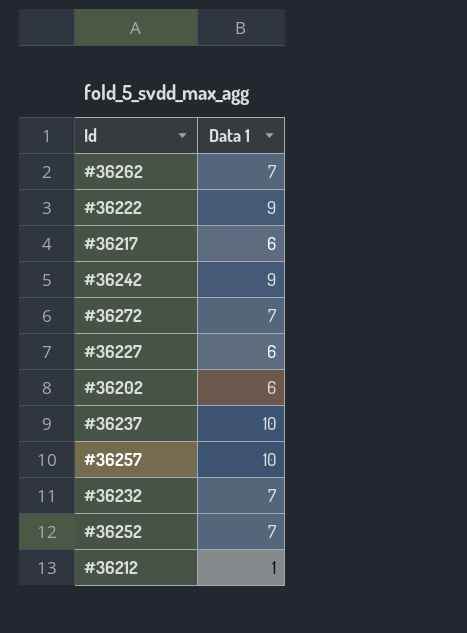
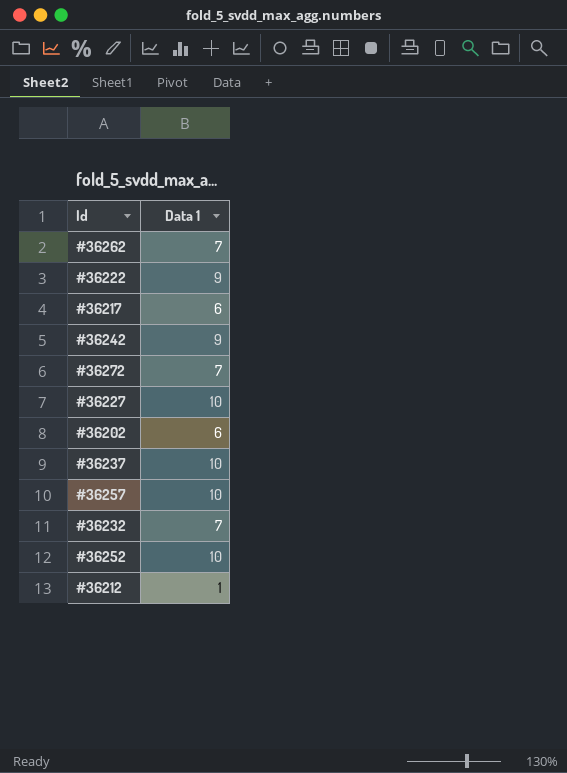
#36227 | Data 1: 6 -> 10
#36252 | Data 1: 7 -> 10

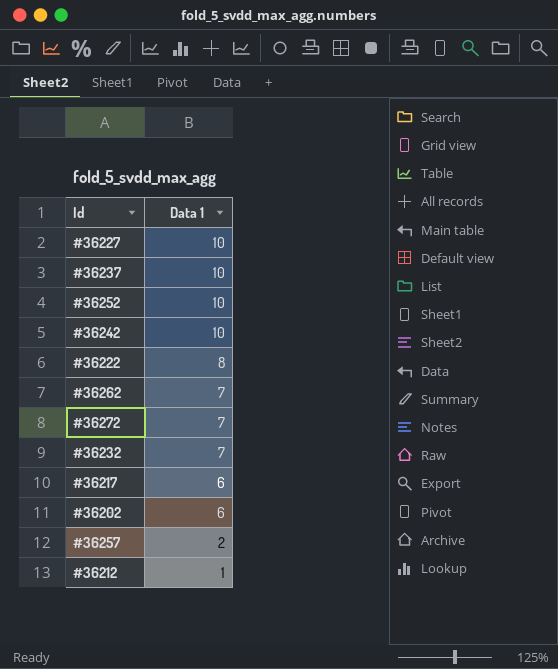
row order: none -> Data 1 descending
#36242 | Data 1: 9 -> 10
#36222 | Data 1: 9 -> 8
#36257 | Data 1: 10 -> 2

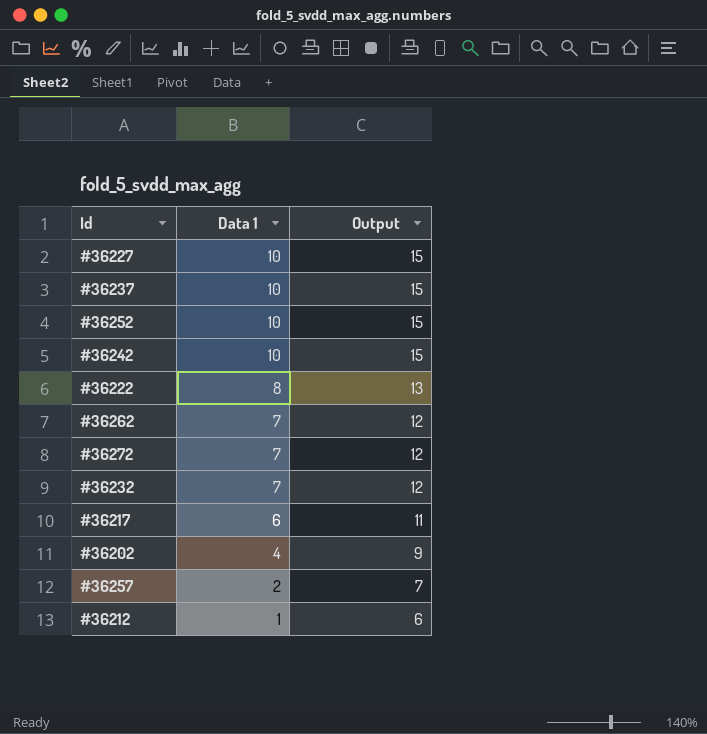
column Output | formula: none -> [Data 1] + 5
#36202 | Data 1: 6 -> 4

